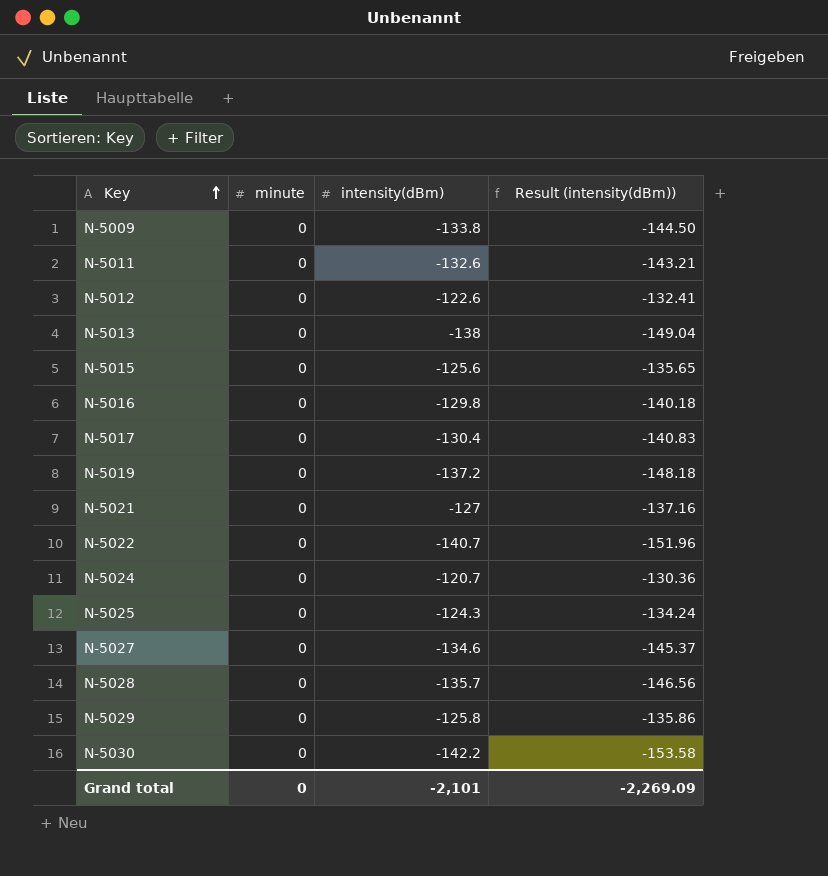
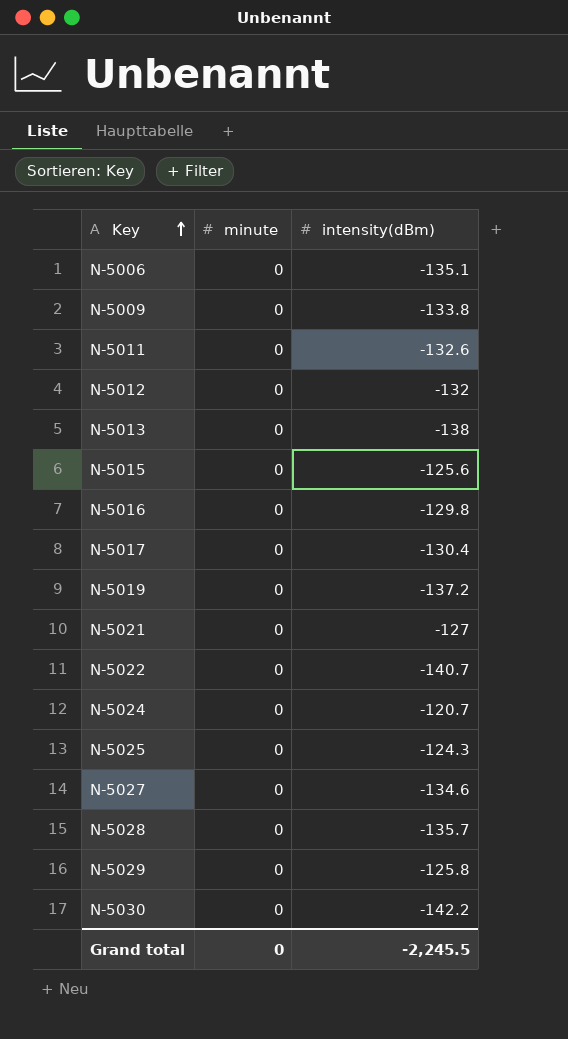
column Result (intensity(dBm)) | formula: [intensity(dBm)] * 1.08 -> none
row N-5006: none -> 0 | -135.1
N-5012 | intensity(dBm): -122.6 -> -132
Grand total | intensity(dBm): -2,101 -> -2,245.5

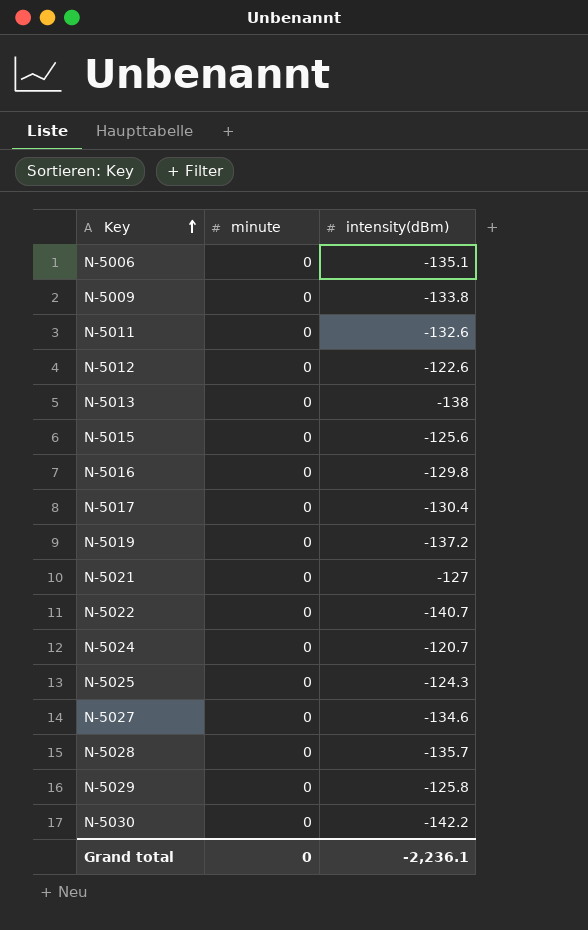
N-5012 | intensity(dBm): -132 -> -122.6
Grand total | intensity(dBm): -2,245.5 -> -2,236.1

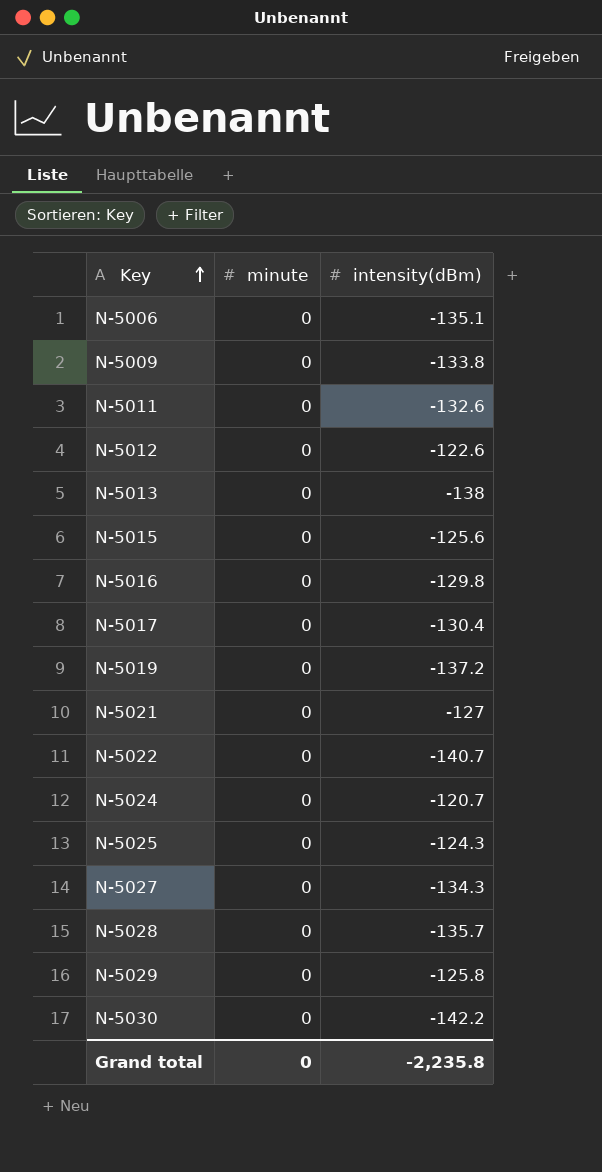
N-5027 | intensity(dBm): -134.6 -> -134.3
Grand total | intensity(dBm): -2,236.1 -> -2,235.8

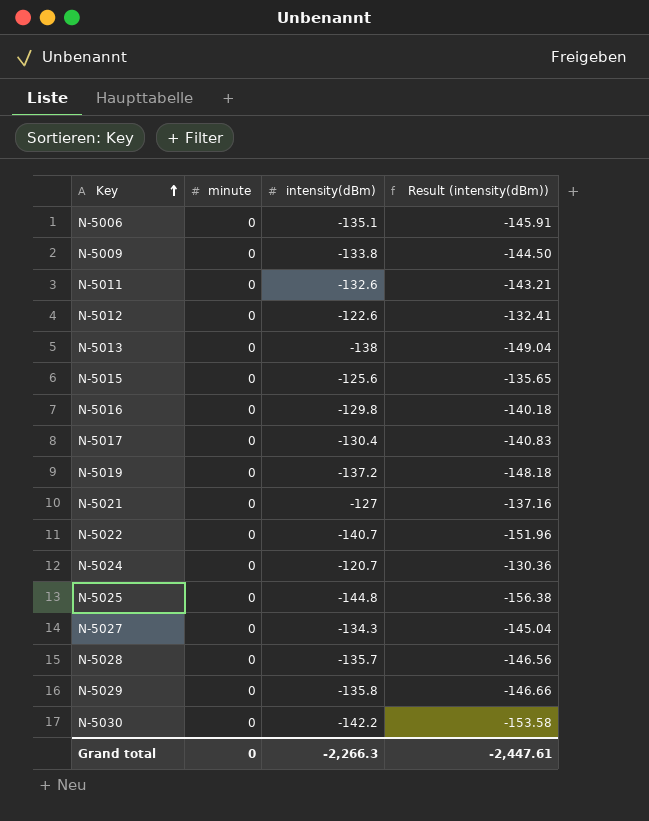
column Result (intensity(dBm)) | formula: none -> [intensity(dBm)] * 1.08
N-5025 | intensity(dBm): -124.3 -> -144.8
N-5029 | intensity(dBm): -125.8 -> -135.8
Grand total | intensity(dBm): -2,235.8 -> -2,266.3

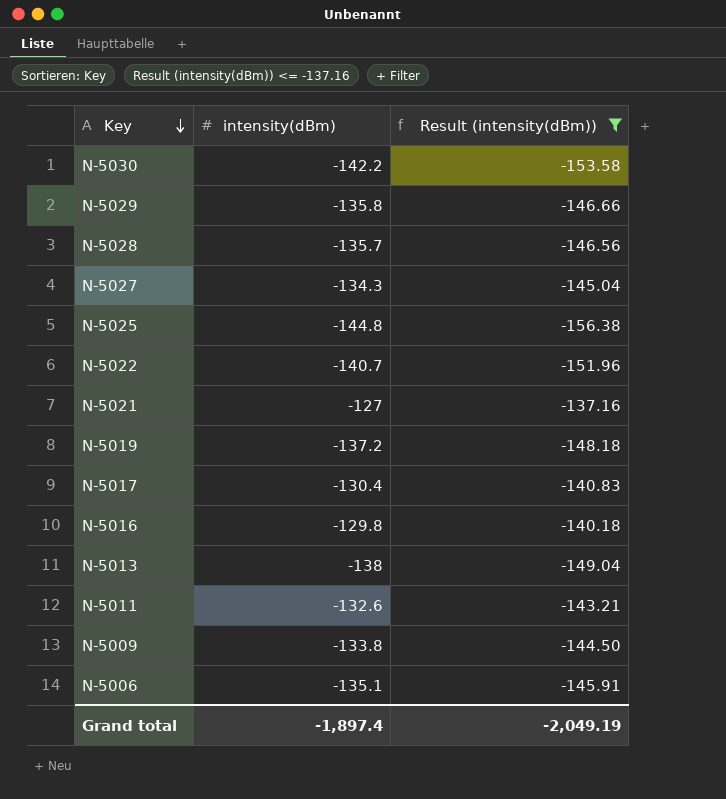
filter: none -> Result (intensity(dBm)) <= -137.16
row order: Key ascending -> Key descending
column minute | position: 2 -> none
Grand total | intensity(dBm): -2,266.3 -> -1,897.4
Grand total | Result (intensity(dBm)): -2,447.61 -> -2,049.19

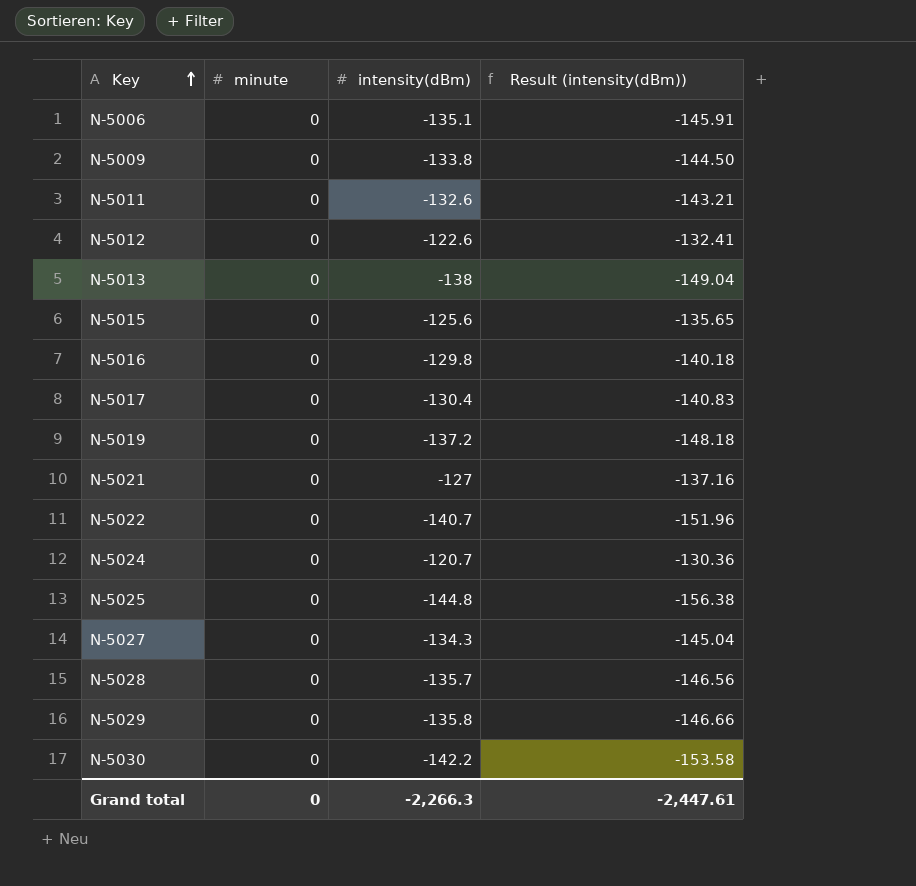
filter: Result (intensity(dBm)) <= -137.16 -> none
row order: Key descending -> Key ascending
column minute | position: none -> 2
Grand total | intensity(dBm): -1,897.4 -> -2,266.3
Grand total | Result (intensity(dBm)): -2,049.19 -> -2,447.61

